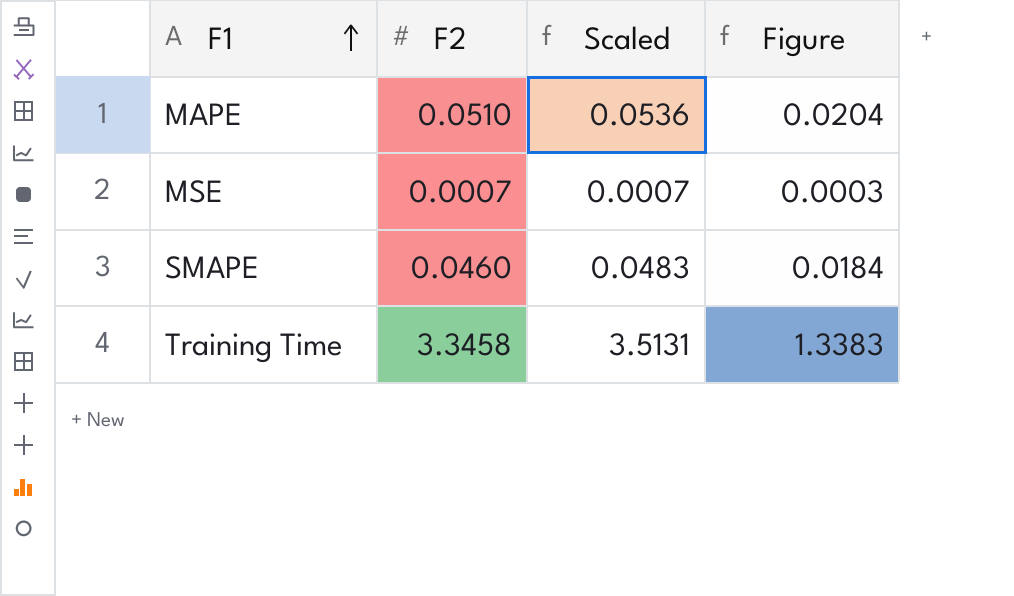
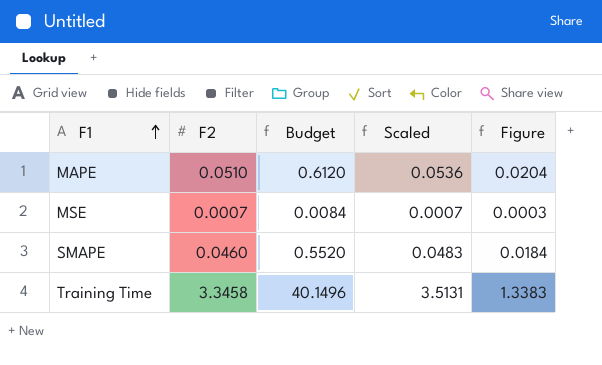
column Budget | formula: none -> [F2] * 12

